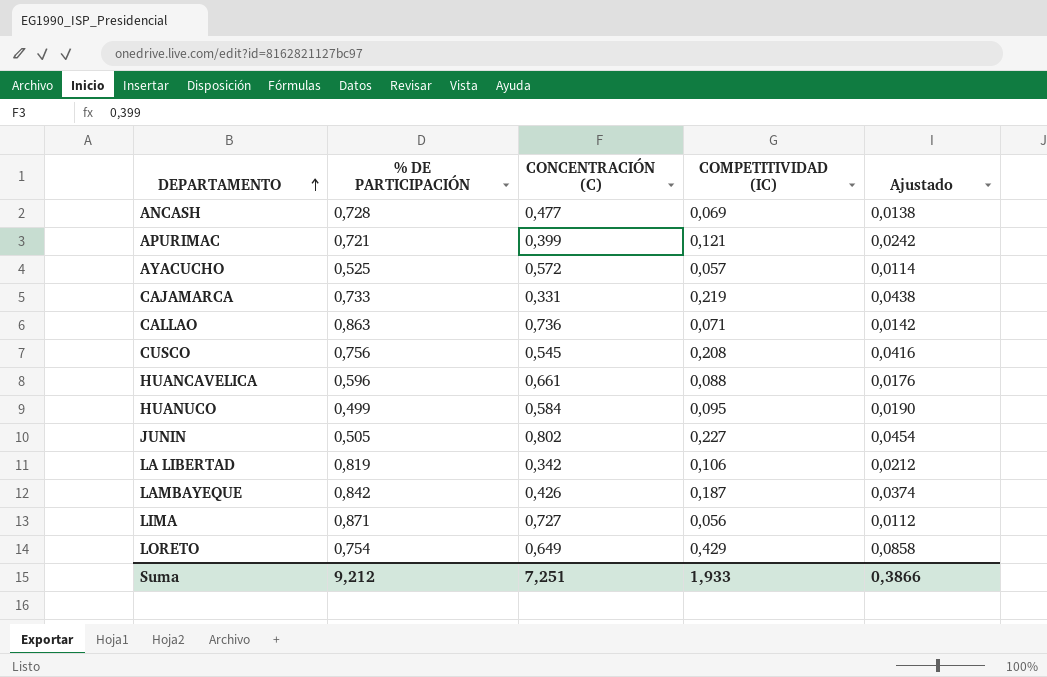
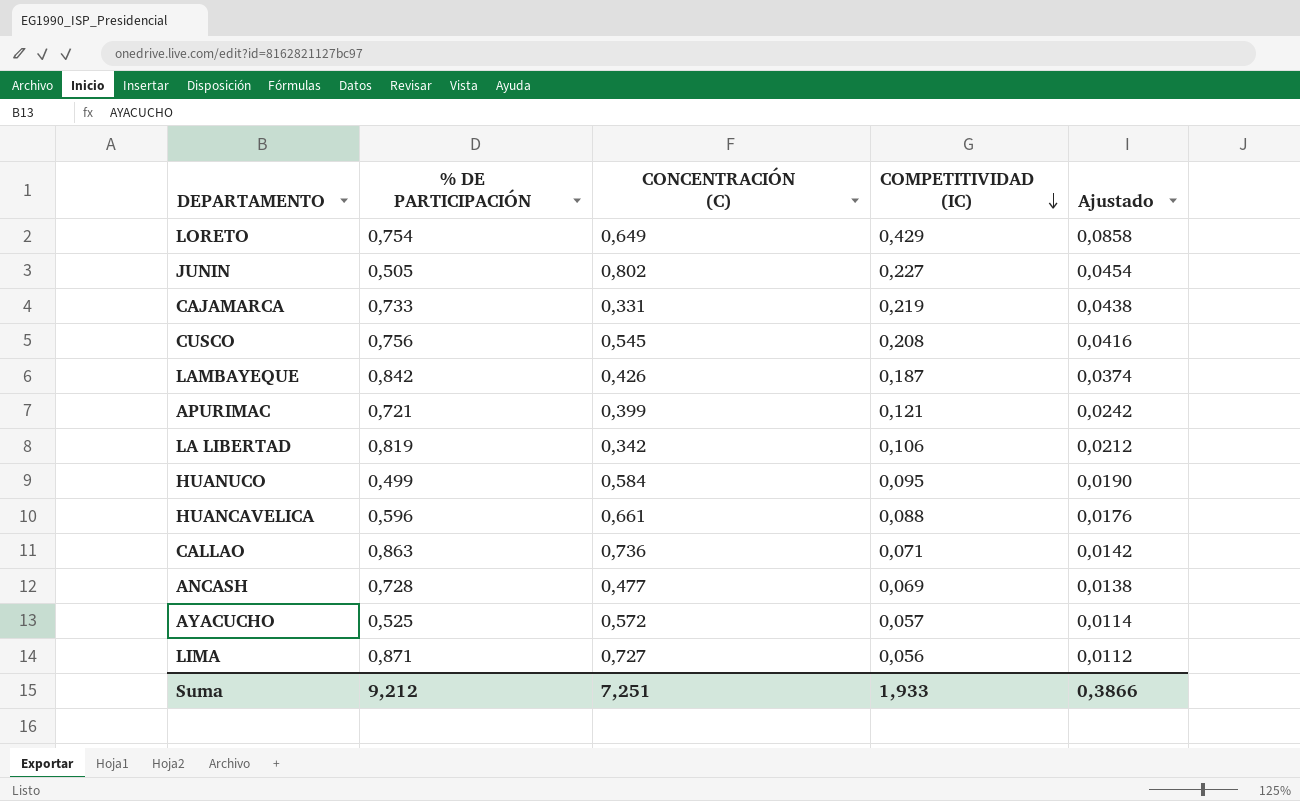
row order: DEPARTAMENTO ascending -> COMPETITIVIDAD (IC) descending

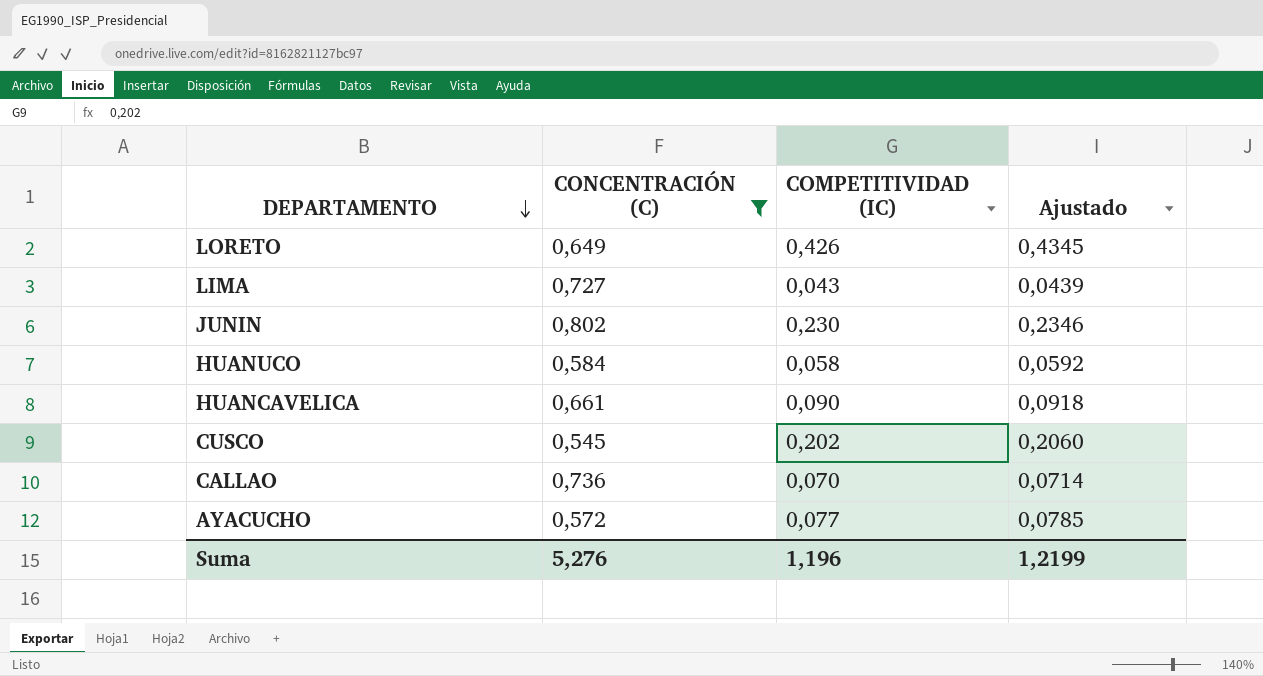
filter: none -> CONCENTRACIÓN (C) >= 0,545
row order: COMPETITIVIDAD (IC) descending -> DEPARTAMENTO descending
column % DE PARTICIPACIÓN | position: 2 -> none
column Ajustado | formula: [COMPETITIVIDAD (IC)] * 0,2 -> [COMPETITIVIDAD (IC)] * 1,02
LORETO | COMPETITIVIDAD (IC): 0,429 -> 0,426
LIMA | COMPETITIVIDAD (IC): 0,056 -> 0,043
JUNIN | COMPETITIVIDAD (IC): 0,227 -> 0,230
HUANUCO | COMPETITIVIDAD (IC): 0,095 -> 0,058
HUANCAVELICA | COMPETITIVIDAD (IC): 0,088 -> 0,090
CUSCO | COMPETITIVIDAD (IC): 0,208 -> 0,202
CALLAO | COMPETITIVIDAD (IC): 0,071 -> 0,070
AYACUCHO | COMPETITIVIDAD (IC): 0,057 -> 0,077
Suma | CONCENTRACIÓN (C): 7,251 -> 5,276
Suma | COMPETITIVIDAD (IC): 1,933 -> 1,196
Suma | Ajustado: 0,3866 -> 1,2199

